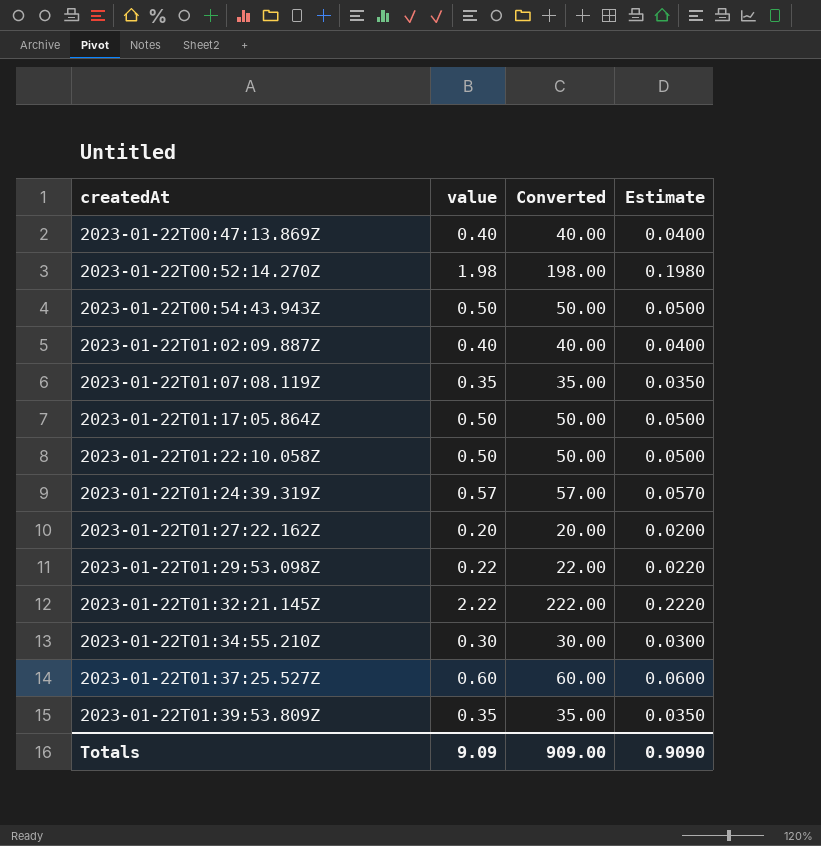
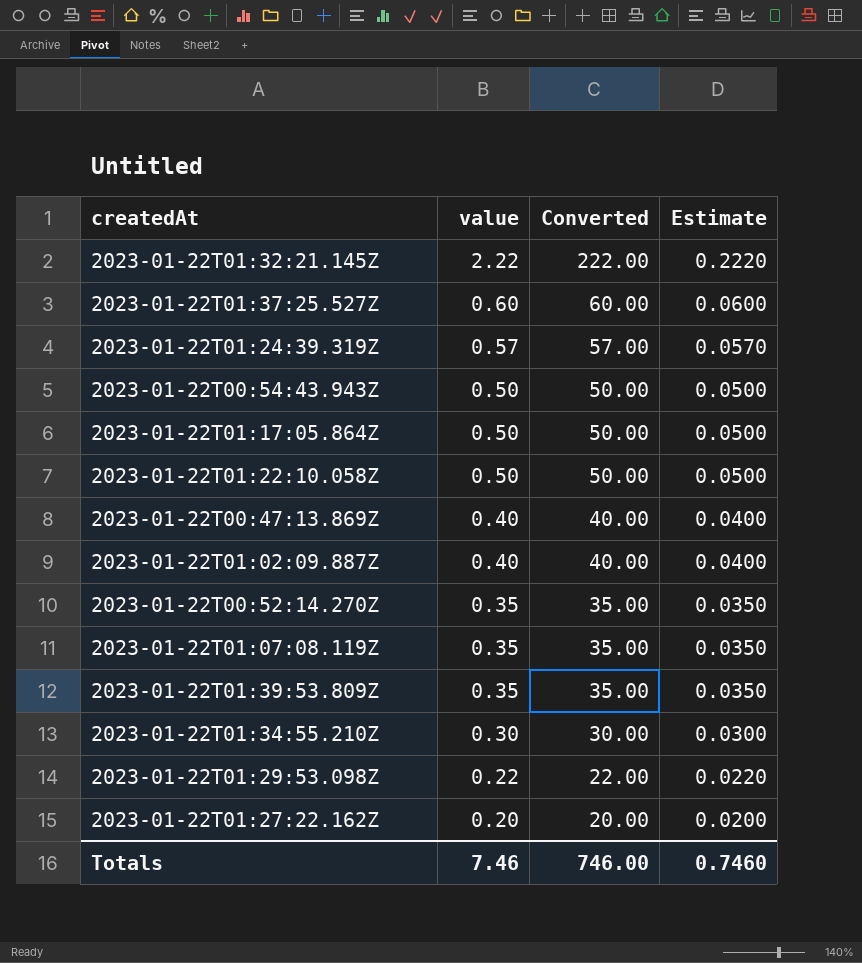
row order: createdAt ascending -> value descending
2023-01-22T00:52:14.270Z | value: 1.98 -> 0.35
2023-01-22T00:52:14.270Z | Converted: 198.00 -> 35.00
2023-01-22T00:52:14.270Z | Estimate: 0.1980 -> 0.0350
Totals | value: 9.09 -> 7.46
Totals | Converted: 909.00 -> 746.00
Totals | Estimate: 0.9090 -> 0.7460

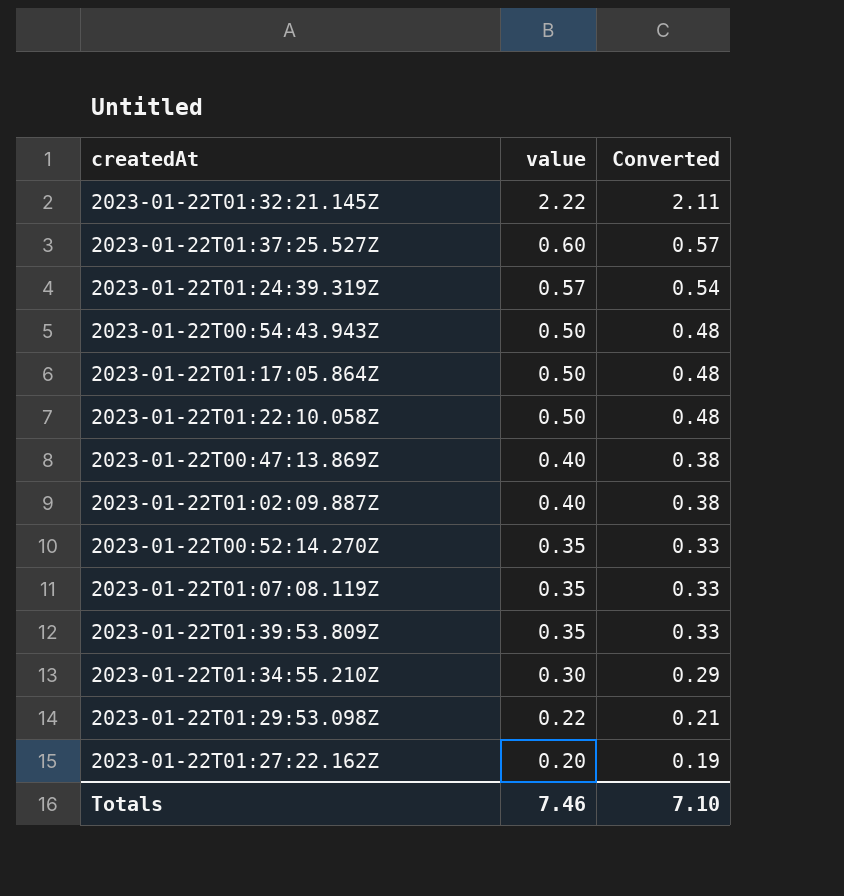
column Estimate | formula: [value] * 0.1 -> none
column Converted | formula: [value] * 100 -> [value] * 0.95
Totals | Converted: 746.00 -> 7.10

